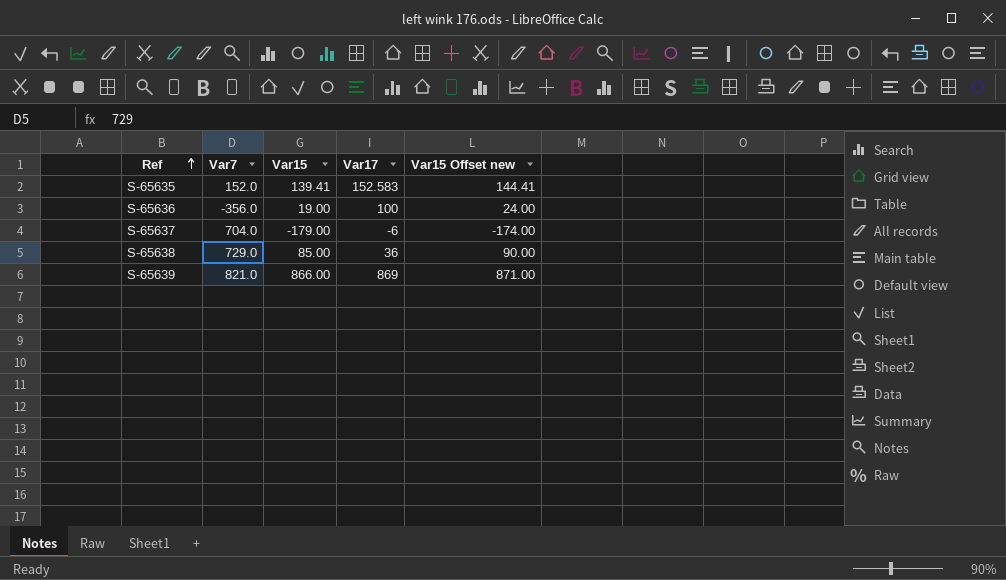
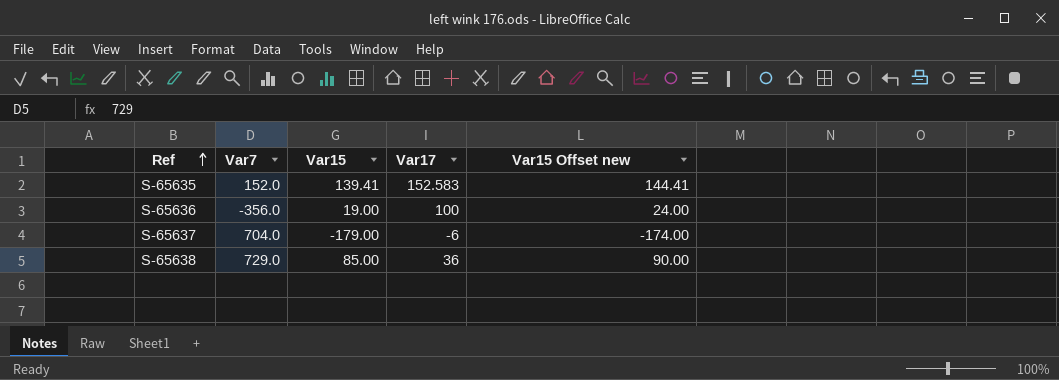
row S-65639: 821.0 | 866.00 | 869 | 871.00 -> none

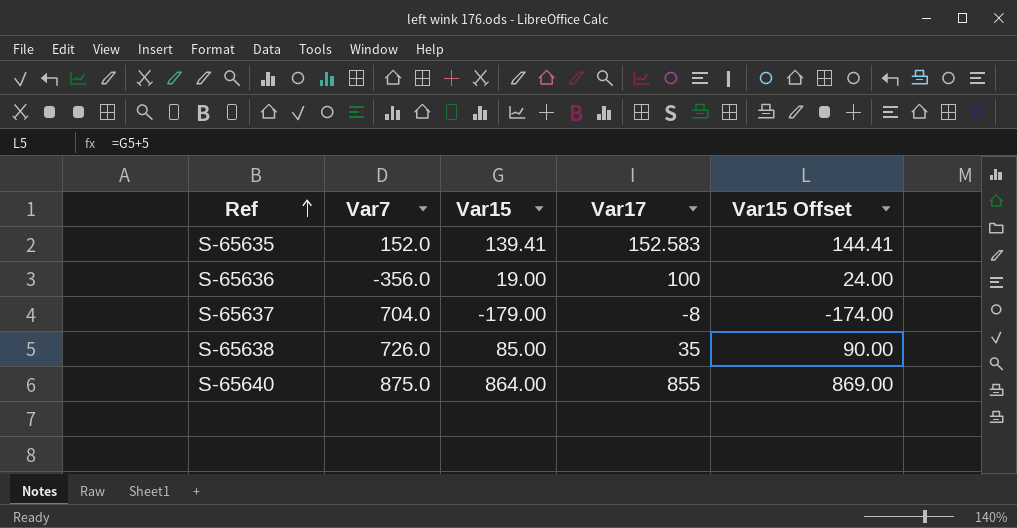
column name: Var15 Offset new -> Var15 Offset
S-65637 | Var17: -6 -> -8
S-65638 | Var7: 729.0 -> 726.0
S-65638 | Var17: 36 -> 35
row S-65640: none -> 875.0 | 864.00 | 855 | 869.00

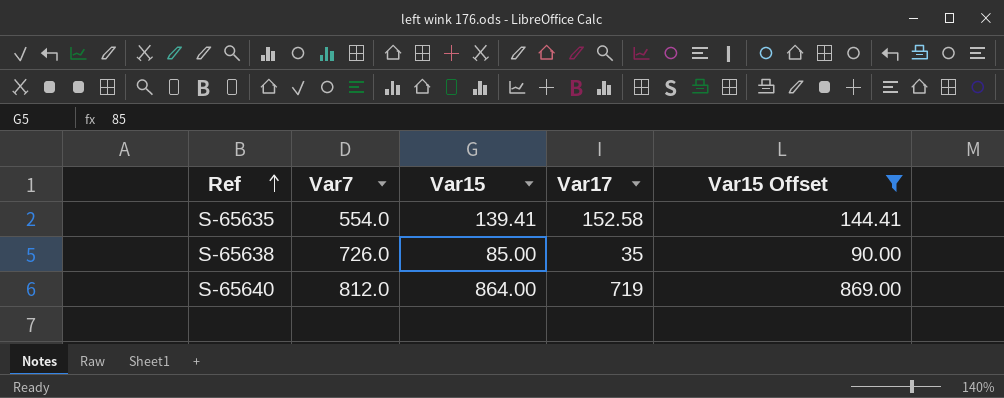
filter: none -> Var15 Offset >= 90.00
S-65635 | Var7: 152.0 -> 554.0
S-65635 | Var17: 152.583 -> 152.58
S-65640 | Var7: 875.0 -> 812.0
S-65640 | Var17: 855 -> 719

